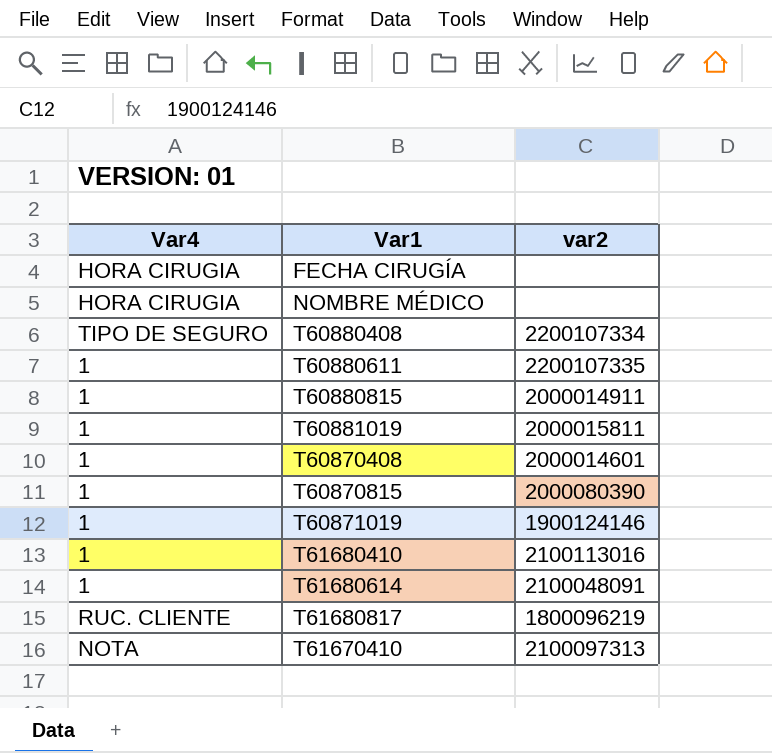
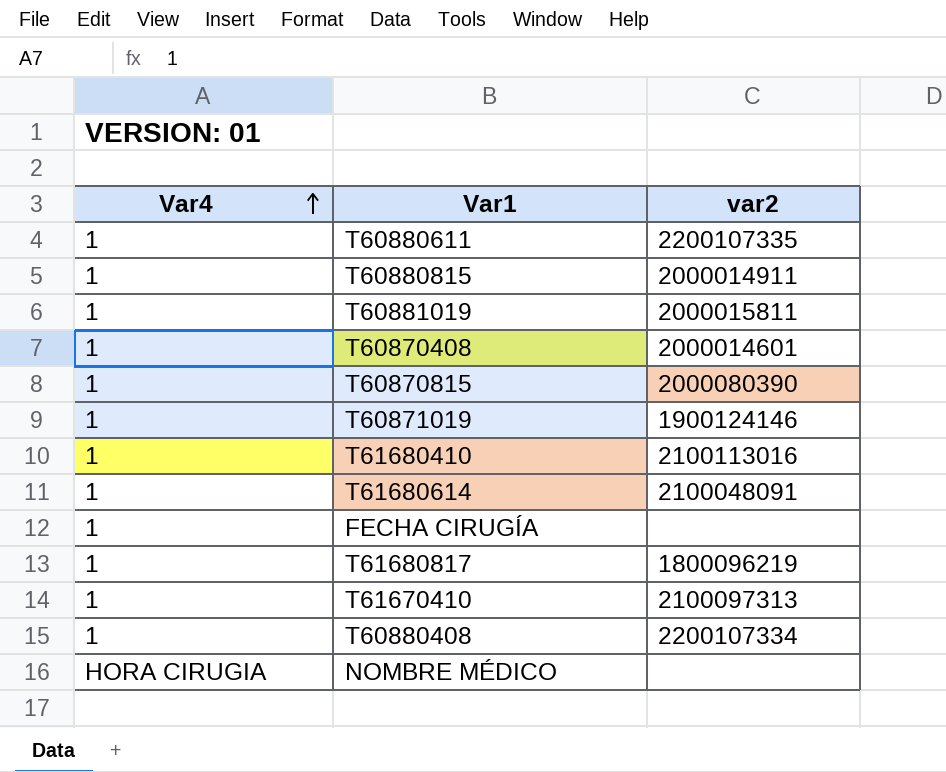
row order: none -> Var4 ascending
FECHA CIRUGÍA | Var4: HORA CIRUGIA -> 1
T61680817 | Var4: RUC. CLIENTE -> 1
T61670410 | Var4: NOTA -> 1
T60880408 | Var4: TIPO DE SEGURO -> 1

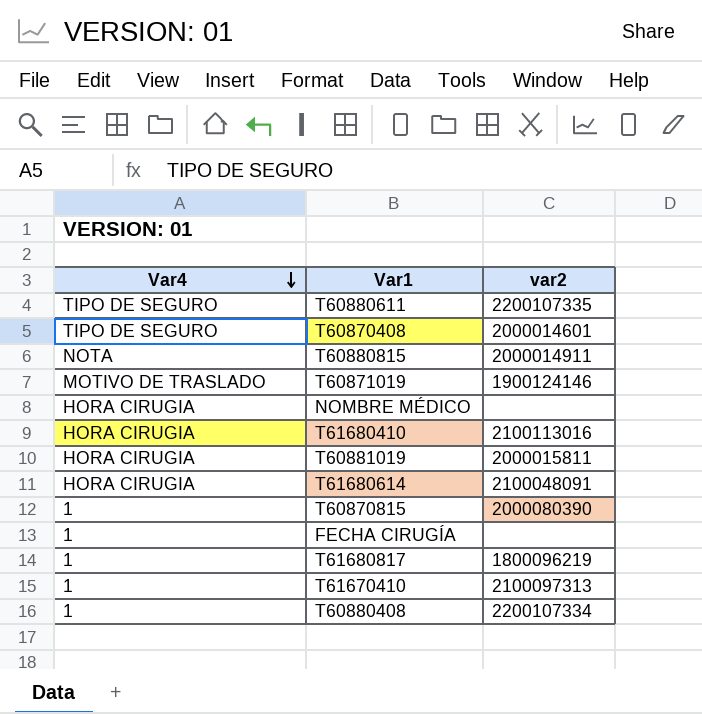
row order: Var4 ascending -> Var4 descending
T60880611 | Var4: 1 -> TIPO DE SEGURO
T60870408 | Var4: 1 -> TIPO DE SEGURO
T60880815 | Var4: 1 -> NOTA
T60871019 | Var4: 1 -> MOTIVO DE TRASLADO
T61680410 | Var4: 1 -> HORA CIRUGIA
T60881019 | Var4: 1 -> HORA CIRUGIA
T61680614 | Var4: 1 -> HORA CIRUGIA

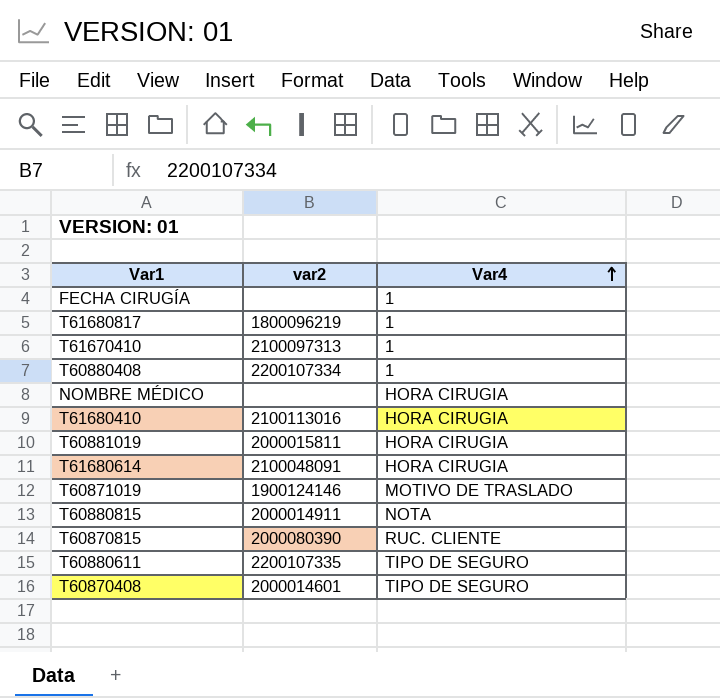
row order: Var4 descending -> Var4 ascending
column Var4 | position: 1 -> 3
T60870815 | Var4: 1 -> RUC. CLIENTE

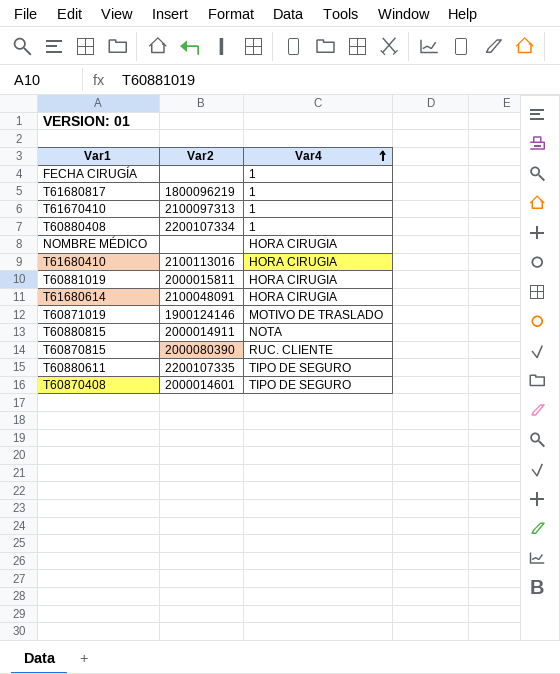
column name: var2 -> Var2

